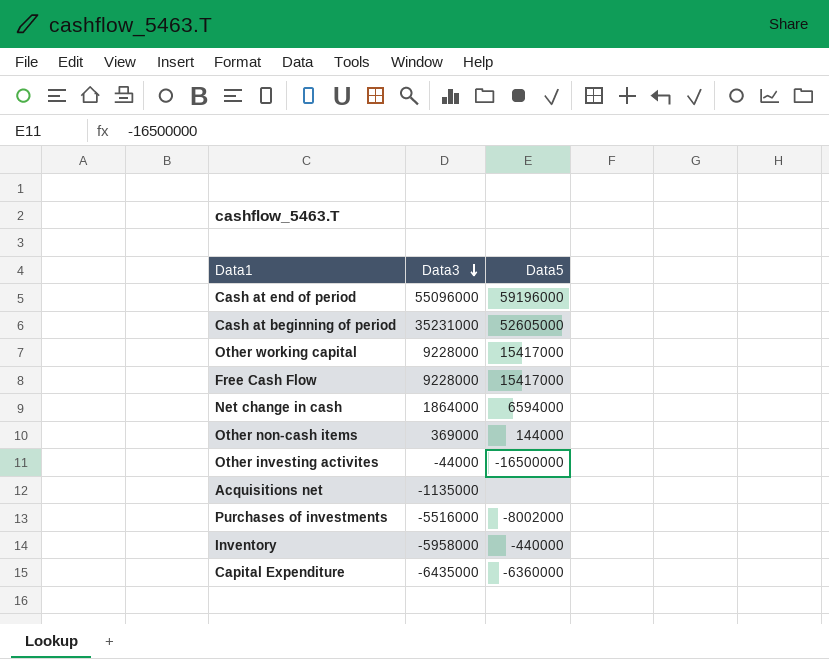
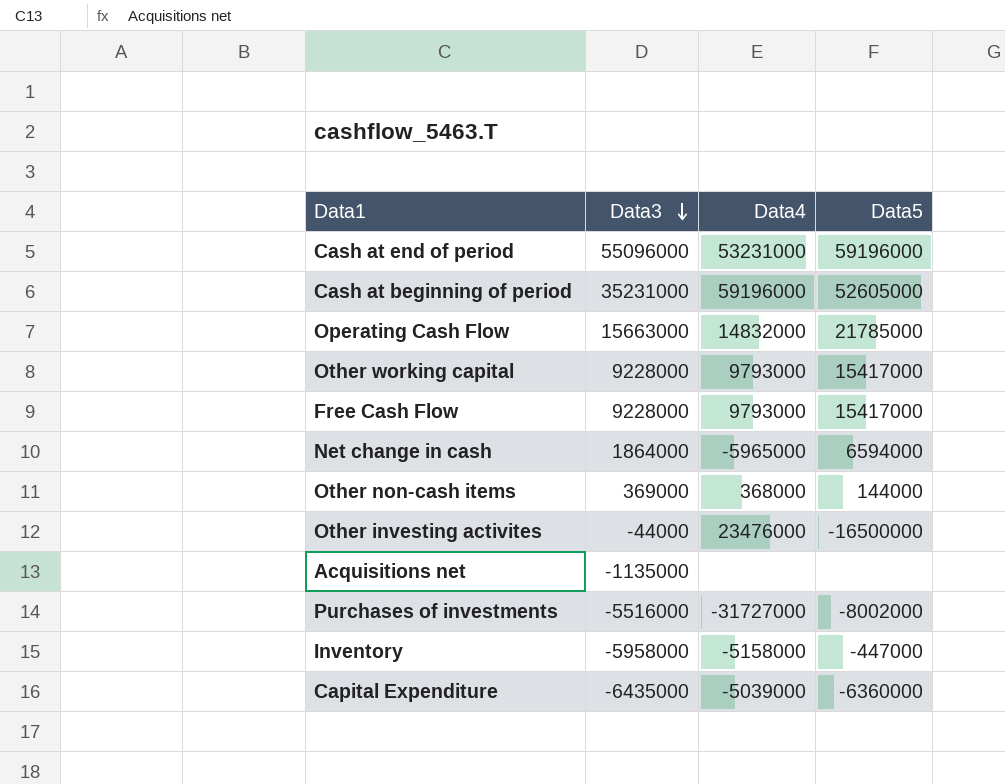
column Data4 | position: none -> 3
row Operating Cash Flow: none -> 15663000 | 14832000 | 21785000
Inventory | Data5: -440000 -> -447000

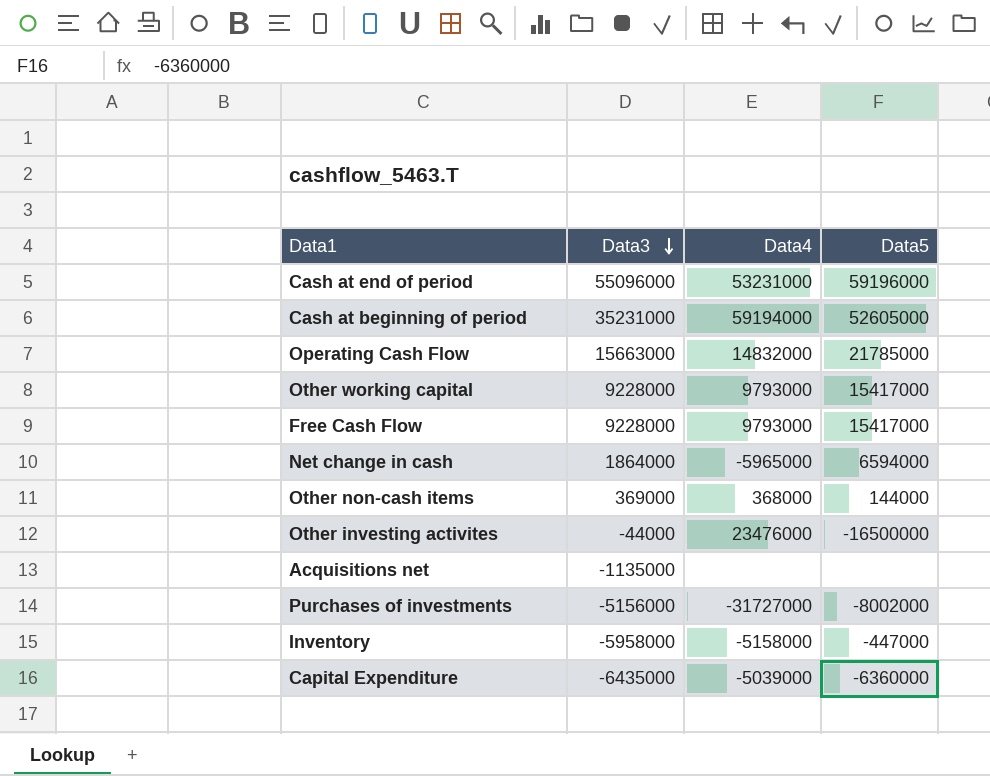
Cash at beginning of period | Data4: 59196000 -> 59194000
Purchases of investments | Data3: -5516000 -> -5156000

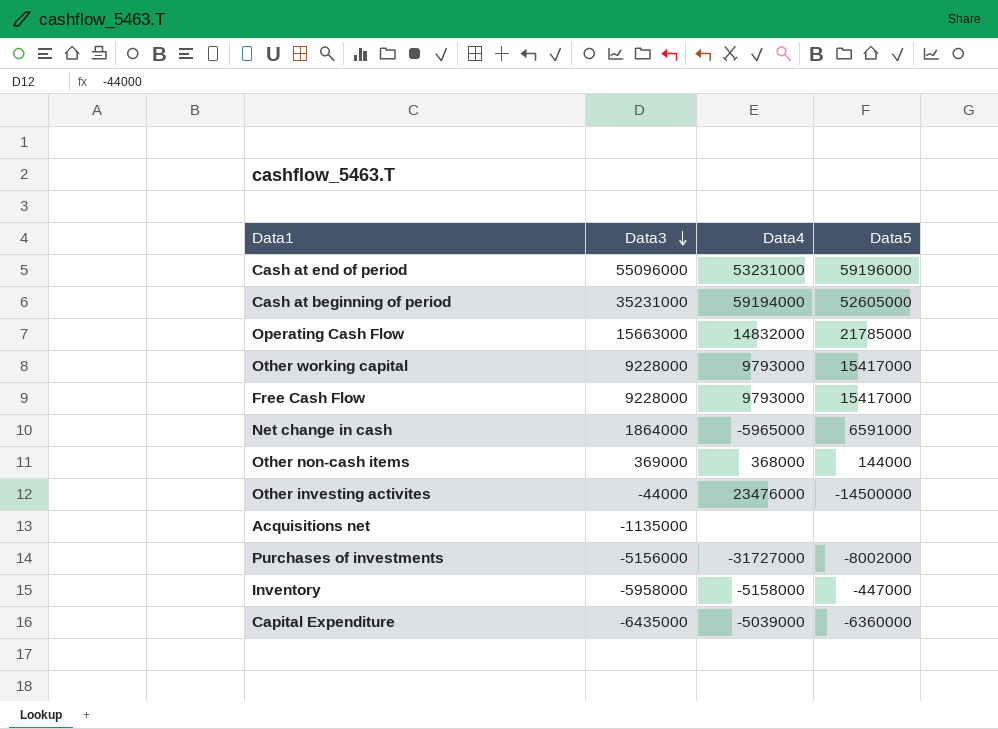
Net change in cash | Data5: 6594000 -> 6591000
Other investing activites | Data5: -16500000 -> -14500000

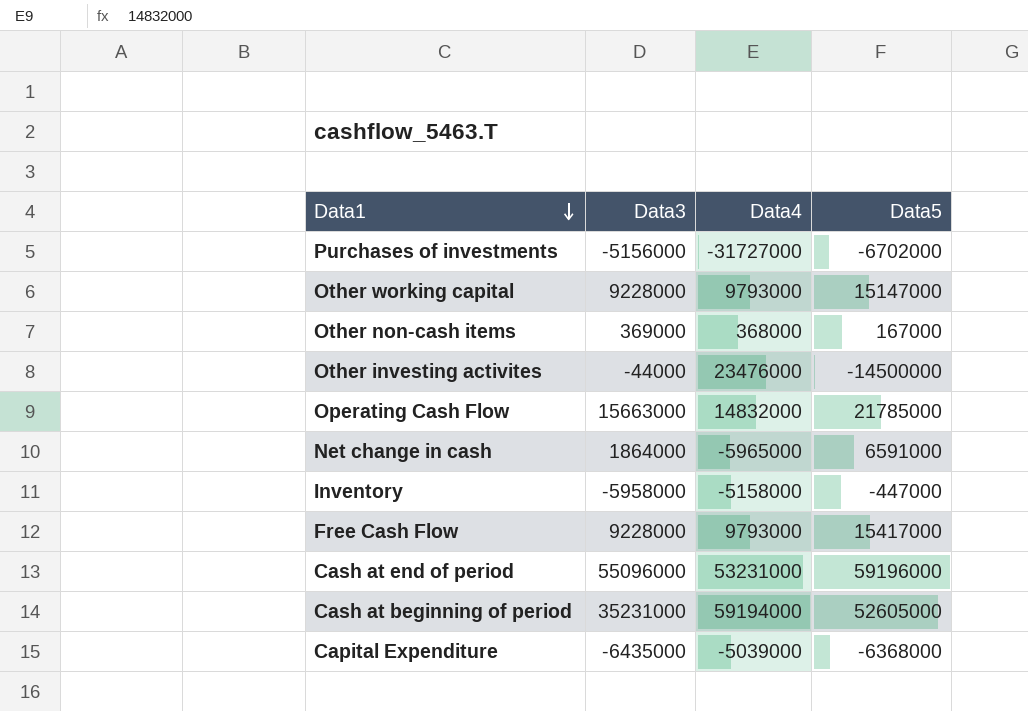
row order: Data3 descending -> Data1 descending
row Acquisitions net: -1135000 | none | none -> none
Purchases of investments | Data5: -8002000 -> -6702000
Other working capital | Data5: 15417000 -> 15147000
Other non-cash items | Data5: 144000 -> 167000
Capital Expenditure | Data5: -6360000 -> -6368000

